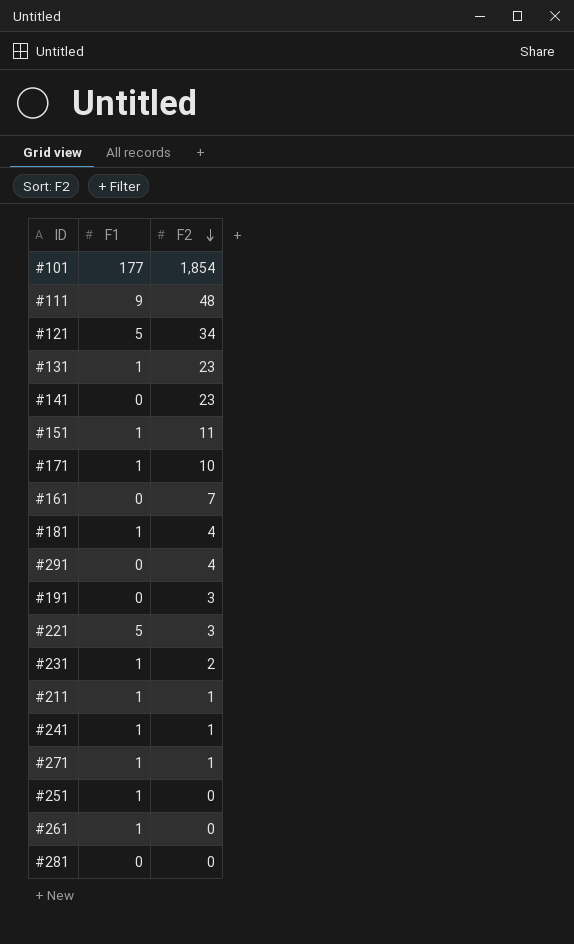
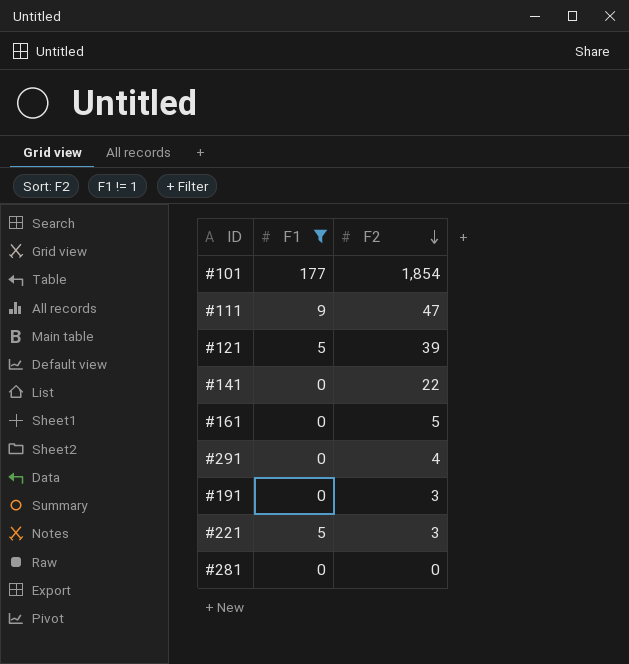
filter: none -> F1 != 1
#111 | F2: 48 -> 47
#121 | F2: 34 -> 39
#141 | F2: 23 -> 22
#161 | F2: 7 -> 5

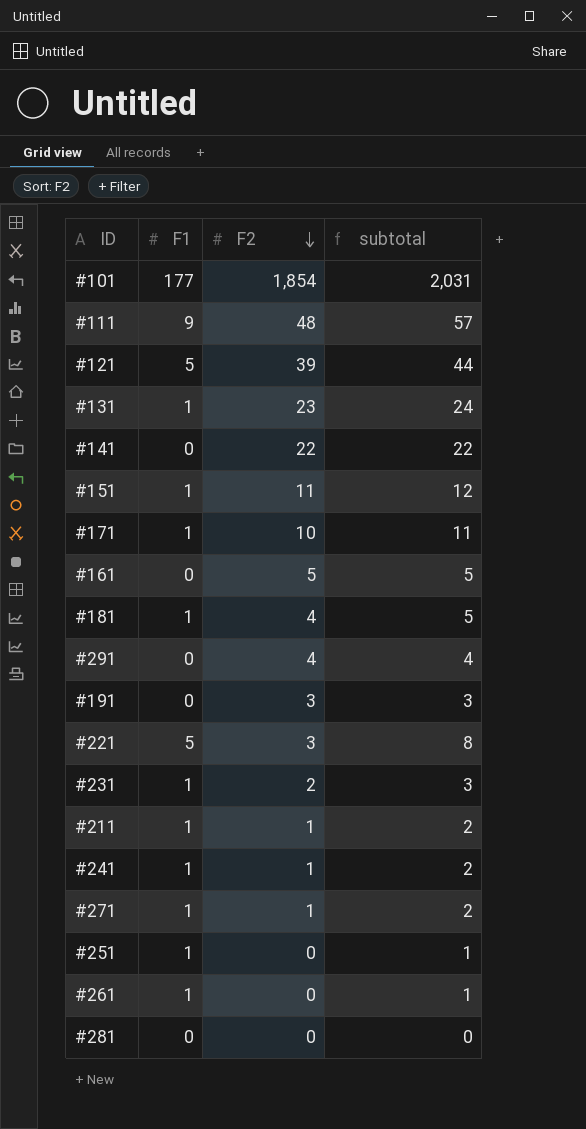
filter: F1 != 1 -> none
column subtotal | formula: none -> [F1] + [F2]
#111 | F2: 47 -> 48

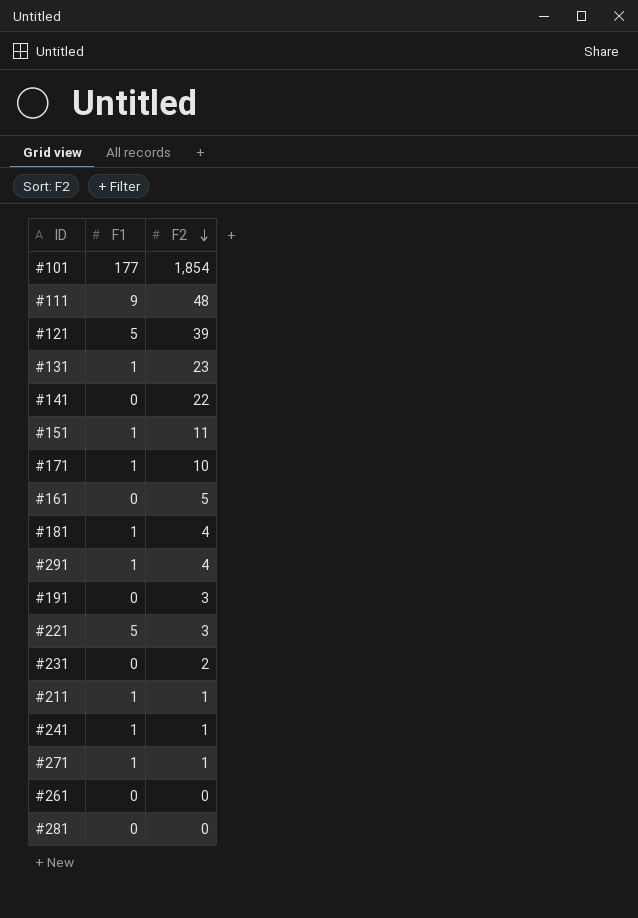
column subtotal | formula: [F1] + [F2] -> none
row #251: 1 | 0 | 1 -> none
#291 | F1: 0 -> 1
#231 | F1: 1 -> 0
#261 | F1: 1 -> 0

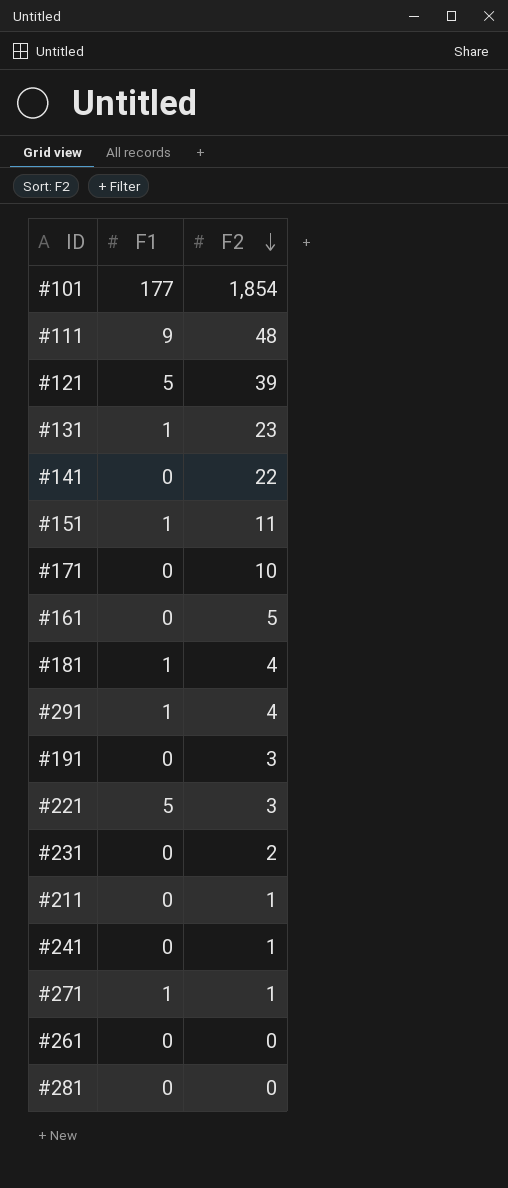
#171 | F1: 1 -> 0
#211 | F1: 1 -> 0
#241 | F1: 1 -> 0

